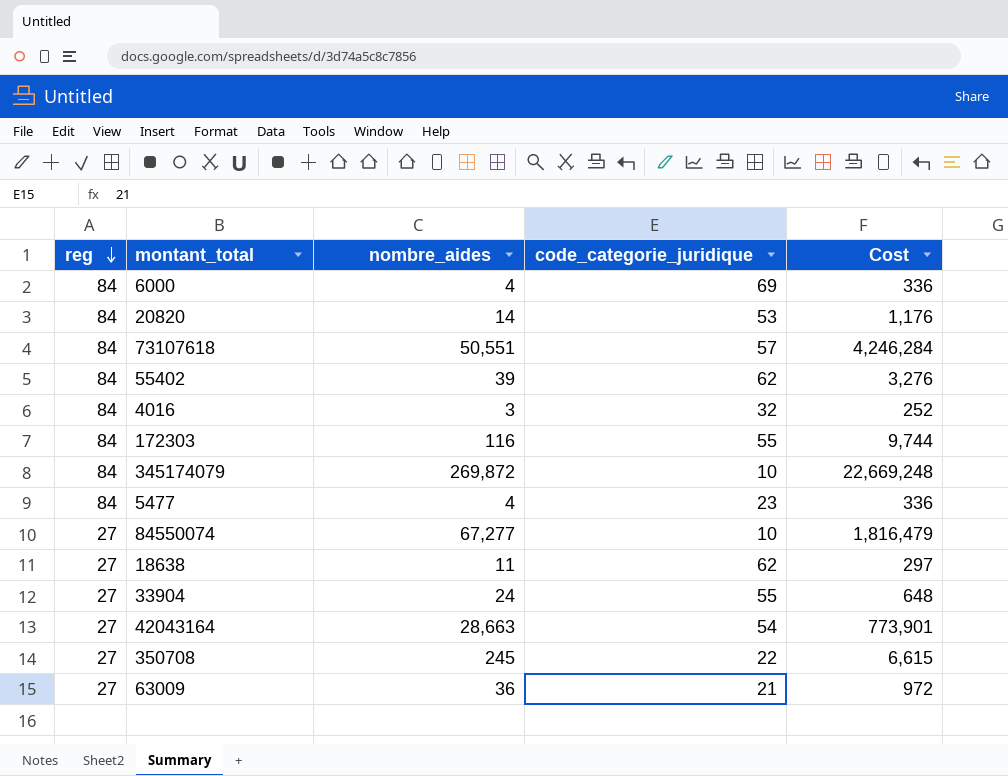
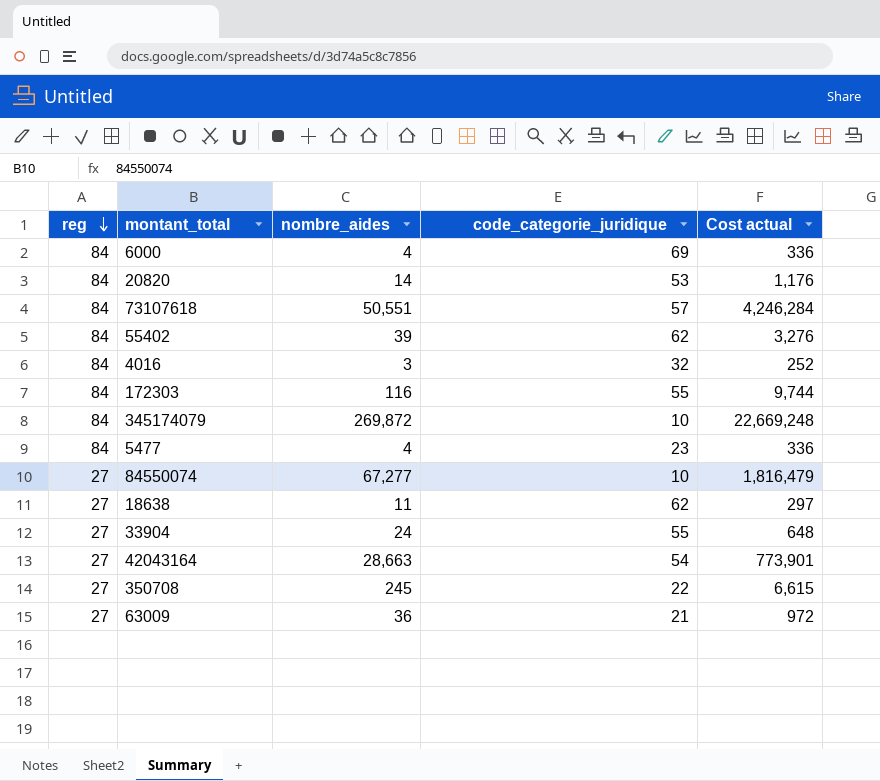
column name: Cost -> Cost actual

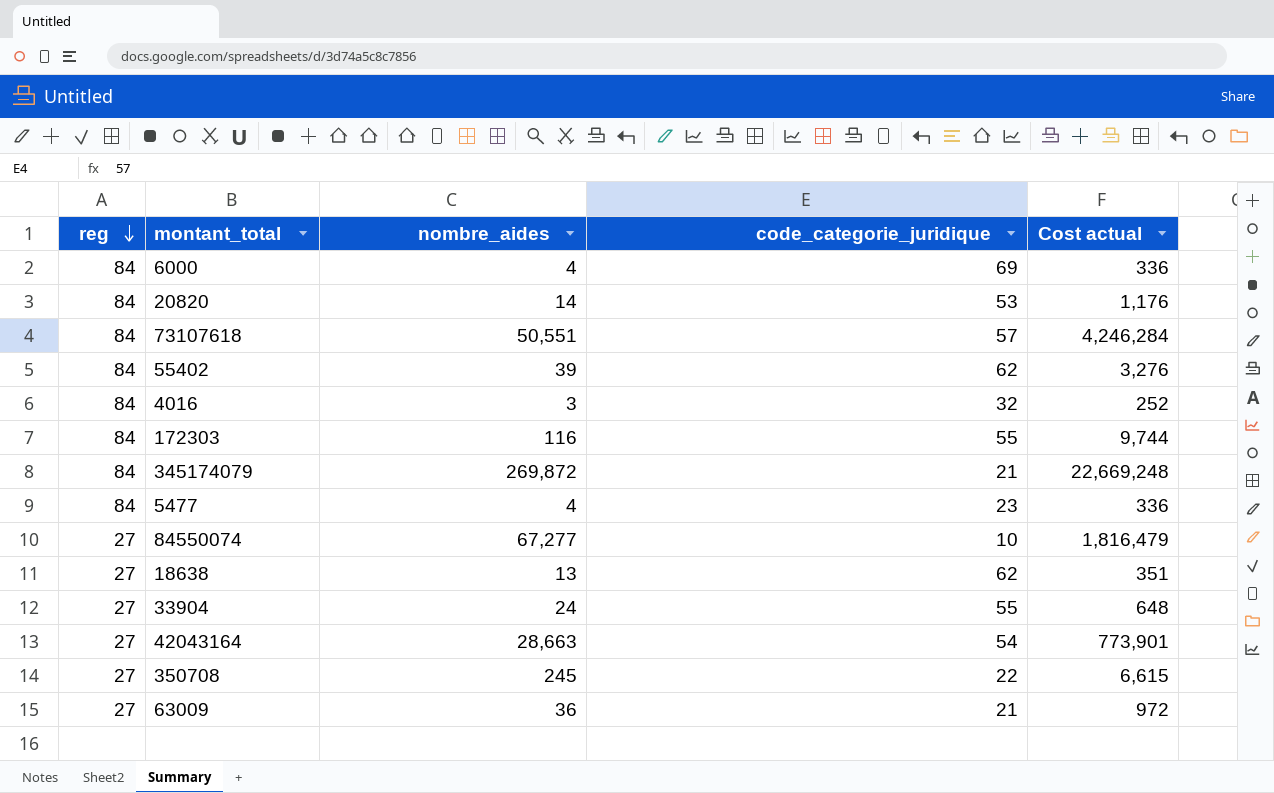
345174079 | code_categorie_juridique: 10 -> 21
18638 | nombre_aides: 11 -> 13
18638 | Cost actual: 297 -> 351

